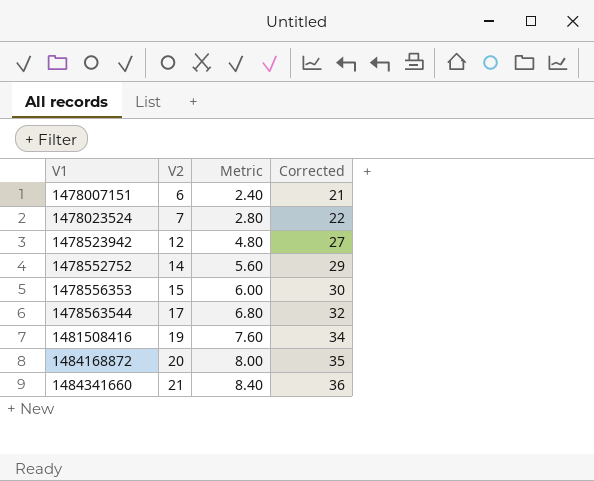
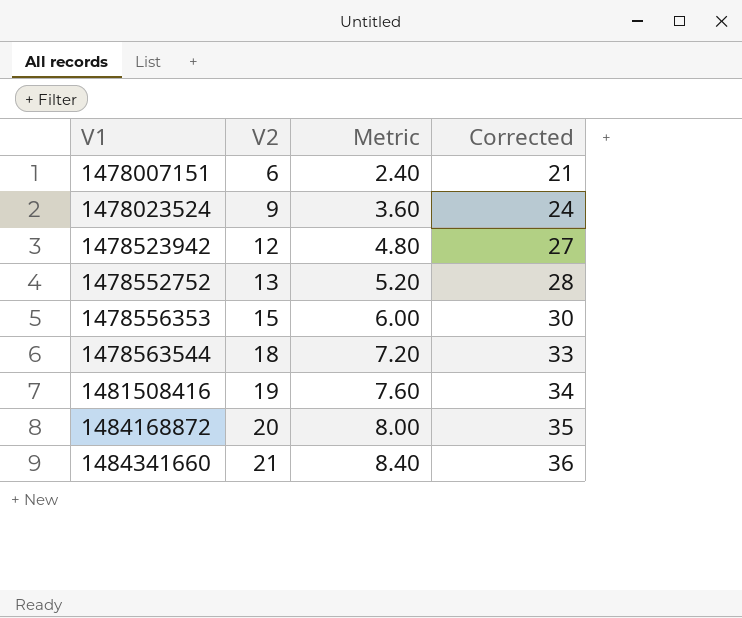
1478023524 | V2: 7 -> 9
1478023524 | Metric: 2.80 -> 3.60
1478023524 | Corrected: 22 -> 24
1478552752 | V2: 14 -> 13
1478552752 | Metric: 5.60 -> 5.20
1478552752 | Corrected: 29 -> 28
1478563544 | V2: 17 -> 18
1478563544 | Metric: 6.80 -> 7.20
1478563544 | Corrected: 32 -> 33

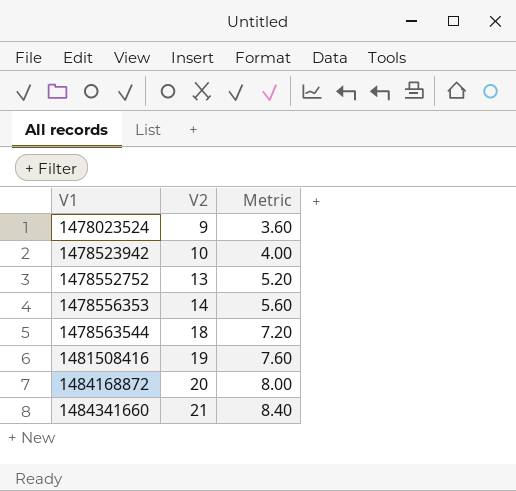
column Corrected | formula: [V2] + 15 -> none
row 1478007151: 6 | 2.40 | 21 -> none
1478523942 | V2: 12 -> 10
1478523942 | Metric: 4.80 -> 4.00
1478556353 | V2: 15 -> 14
1478556353 | Metric: 6.00 -> 5.60

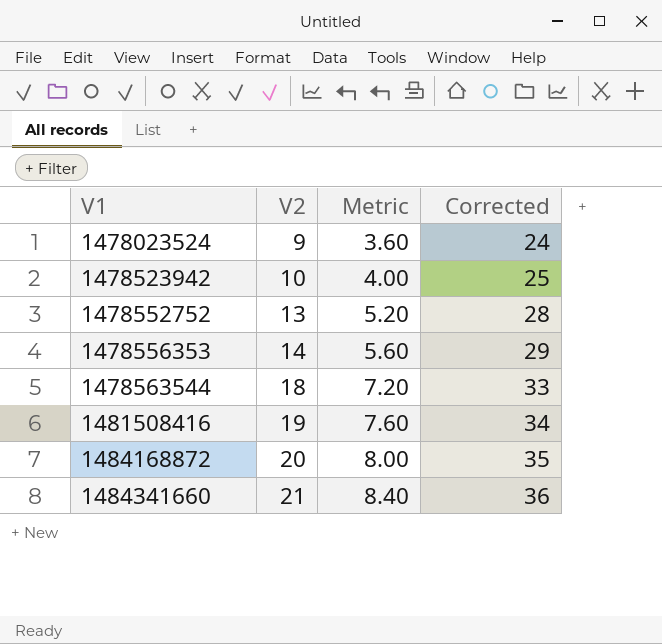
column Corrected | formula: none -> [V2] + 15

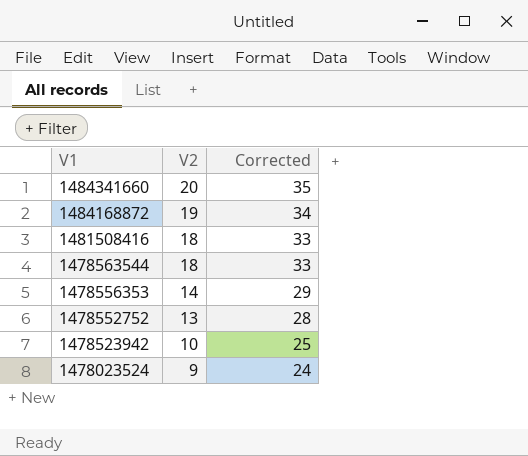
row order: V1 ascending -> V1 descending
column Metric | formula: [V2] * 0.4 -> none
1484341660 | V2: 21 -> 20
1484341660 | Corrected: 36 -> 35
1484168872 | V2: 20 -> 19
1484168872 | Corrected: 35 -> 34
1481508416 | V2: 19 -> 18
1481508416 | Corrected: 34 -> 33

